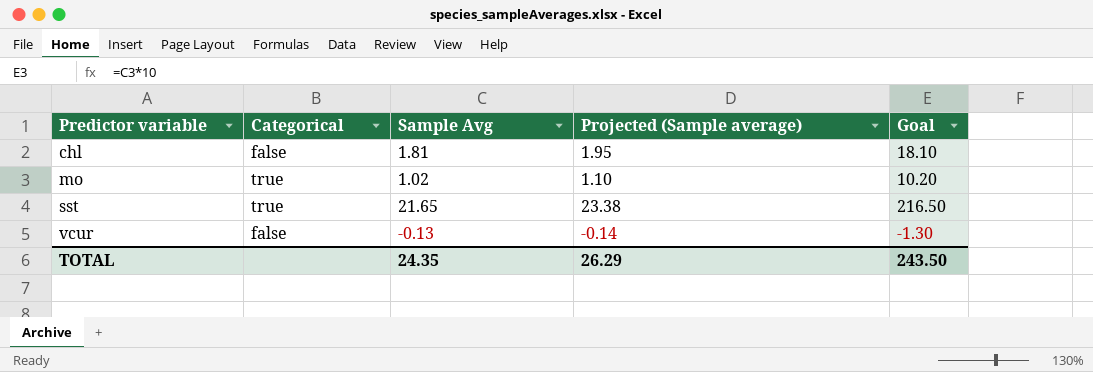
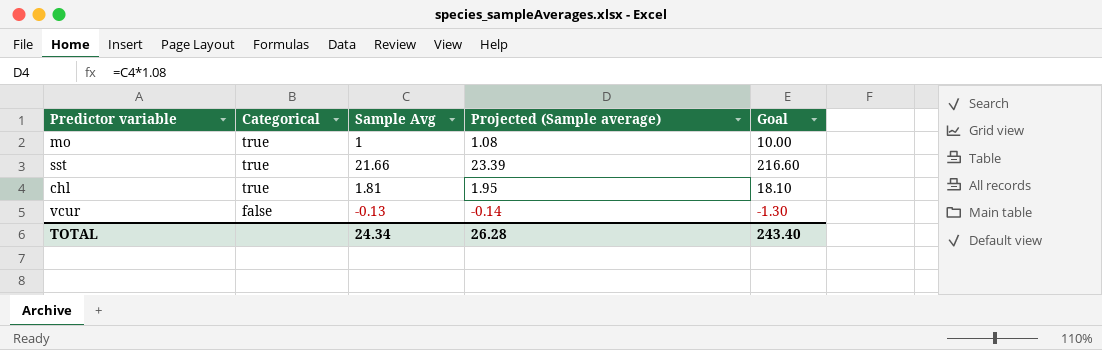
row order: Predictor variable ascending -> Categorical descending
mo | Sample Avg: 1.02 -> 1
mo | Projected (Sample average): 1.10 -> 1.08
mo | Goal: 10.20 -> 10.00
sst | Sample Avg: 21.65 -> 21.66
sst | Projected (Sample average): 23.38 -> 23.39
sst | Goal: 216.50 -> 216.60
chl | Categorical: false -> true
TOTAL | Sample Avg: 24.35 -> 24.34
TOTAL | Projected (Sample average): 26.29 -> 26.28
TOTAL | Goal: 243.50 -> 243.40

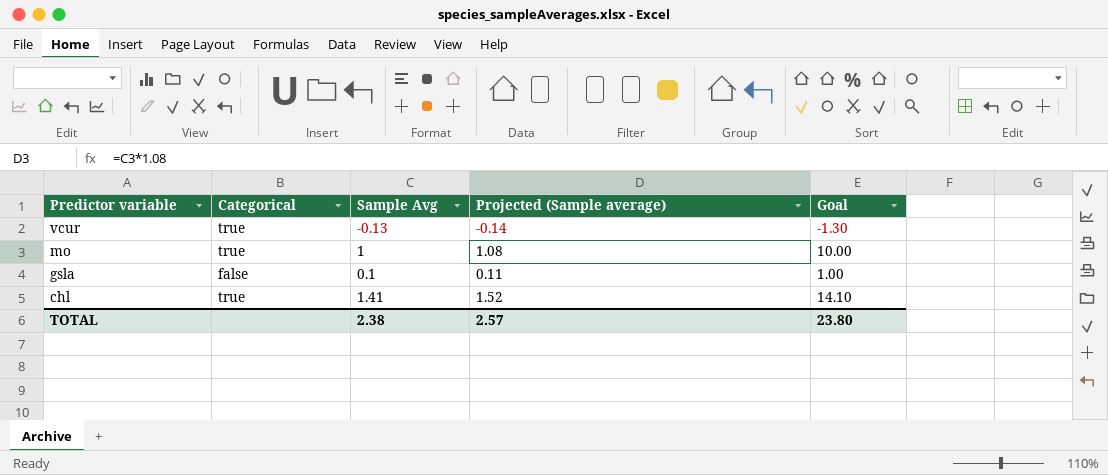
row order: Categorical descending -> Predictor variable descending
row sst: true | 21.66 | 23.39 | 216.60 -> none
vcur | Categorical: false -> true
row gsla: none -> false | 0.1 | 0.11 | 1.00
chl | Sample Avg: 1.81 -> 1.41
chl | Projected (Sample average): 1.95 -> 1.52
chl | Goal: 18.10 -> 14.10
TOTAL | Sample Avg: 24.34 -> 2.38
TOTAL | Projected (Sample average): 26.28 -> 2.57
TOTAL | Goal: 243.40 -> 23.80

